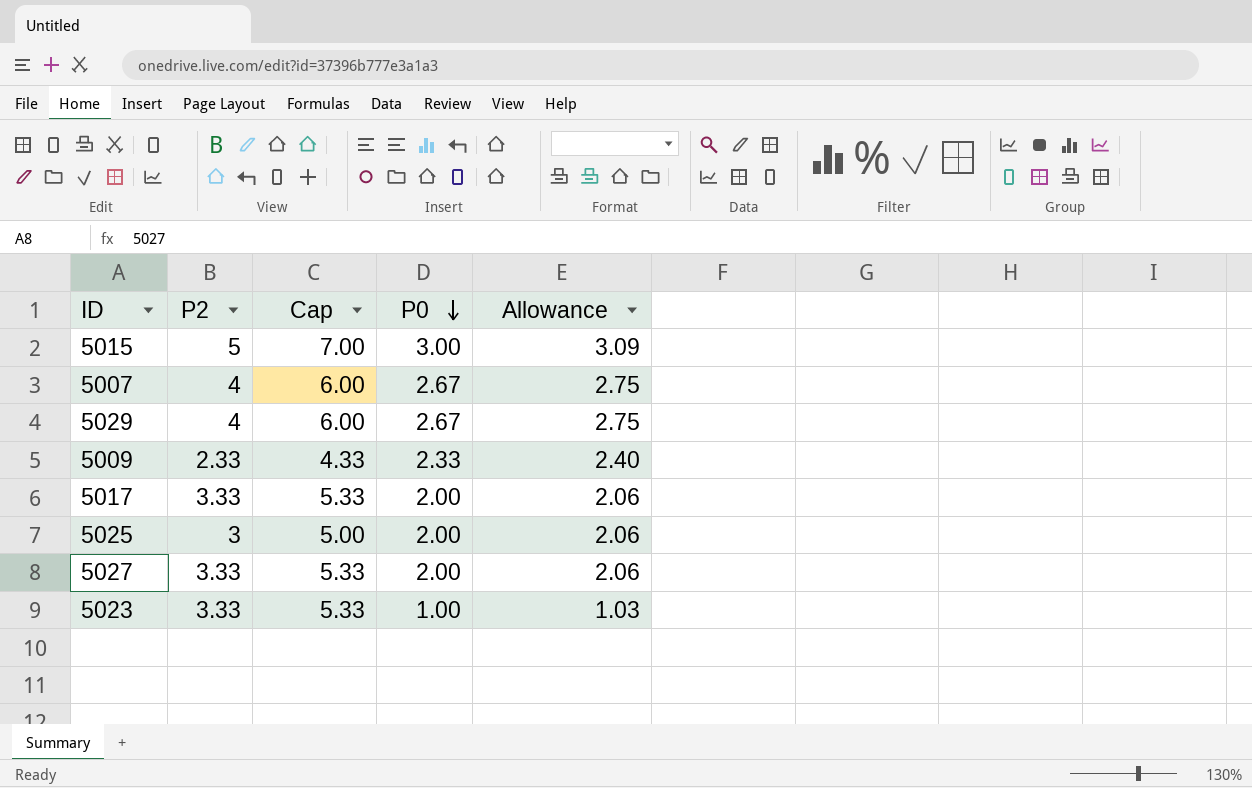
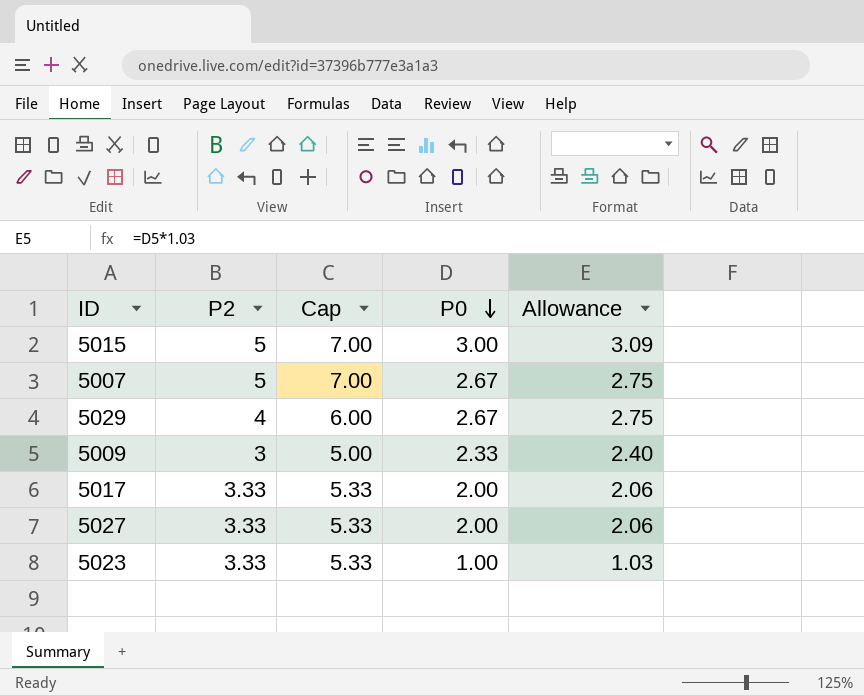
row 5025: 3 | 5.00 | 2.00 | 2.06 -> none
5007 | P2: 4 -> 5
5007 | Cap: 6.00 -> 7.00
5009 | P2: 2.33 -> 3
5009 | Cap: 4.33 -> 5.00

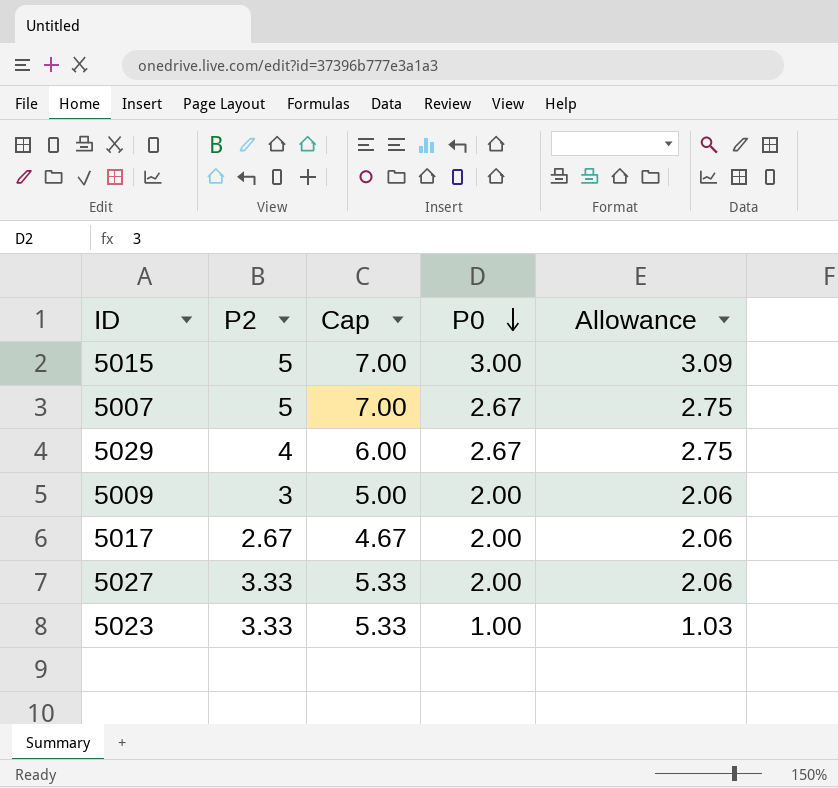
5009 | P0: 2.33 -> 2.00
5009 | Allowance: 2.40 -> 2.06
5017 | P2: 3.33 -> 2.67
5017 | Cap: 5.33 -> 4.67

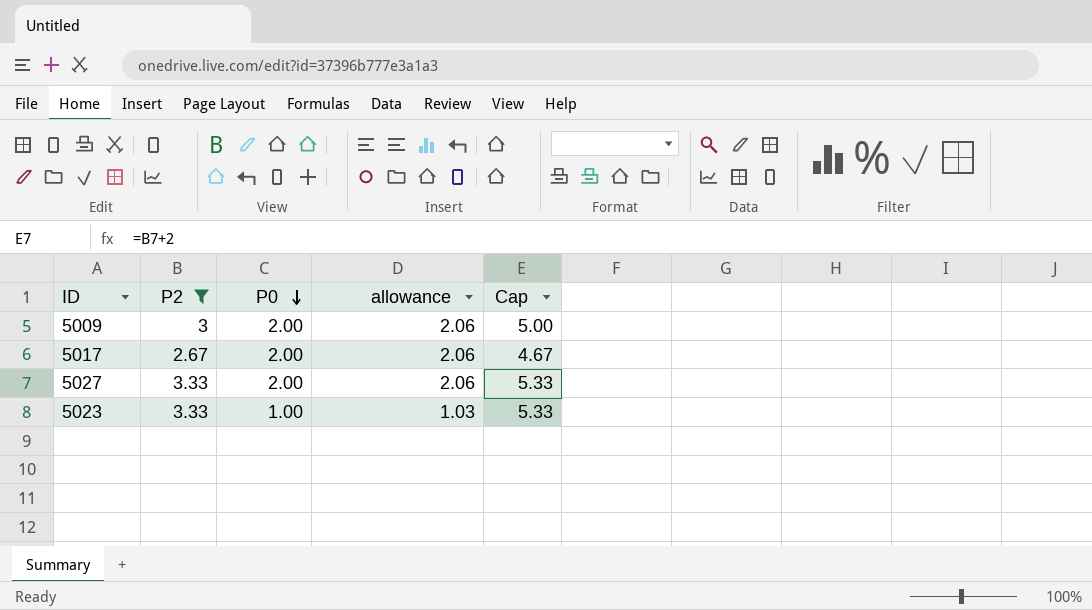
filter: none -> P2 <= 3.33
column name: Allowance -> allowance
column Cap | position: 3 -> 5

